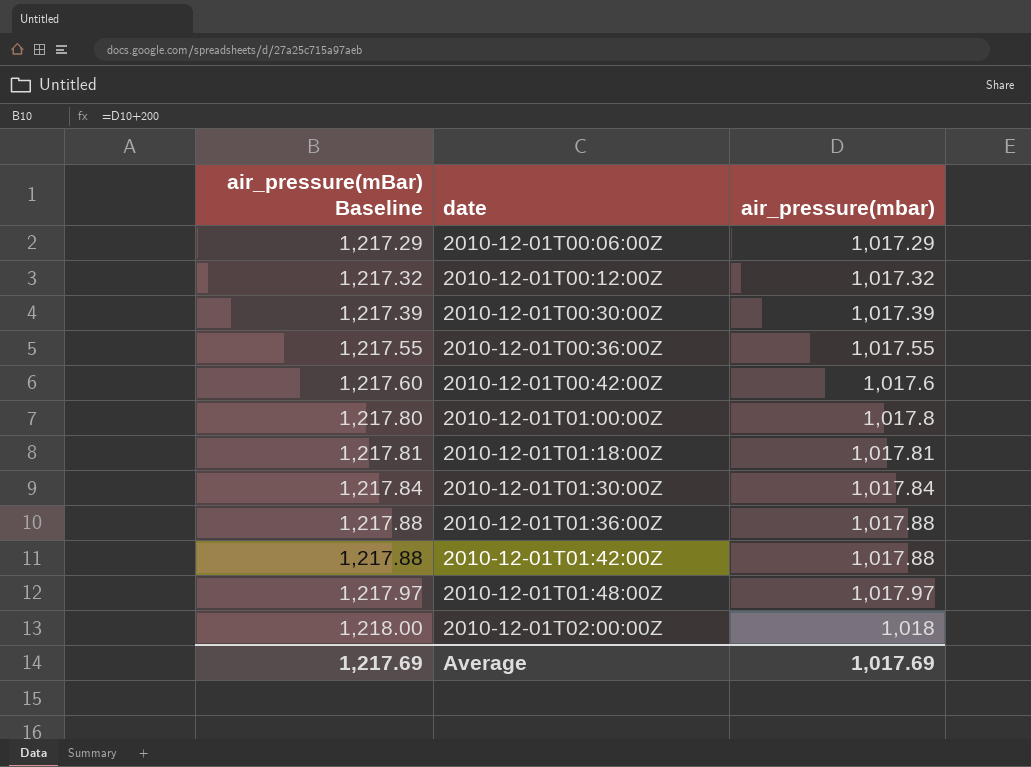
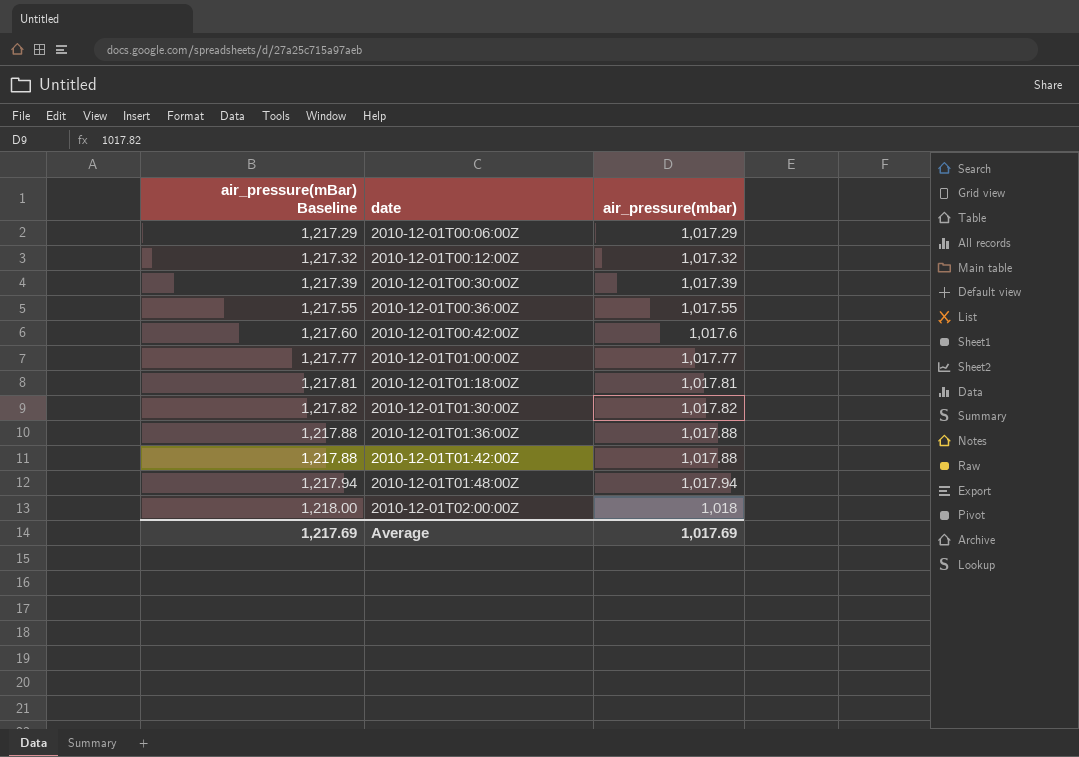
2010-12-01T01:00:00Z | air_pressure(mBar) Baseline: 1,217.80 -> 1,217.77
2010-12-01T01:00:00Z | air_pressure(mbar): 1,017.8 -> 1,017.77
2010-12-01T01:30:00Z | air_pressure(mBar) Baseline: 1,217.84 -> 1,217.82
2010-12-01T01:30:00Z | air_pressure(mbar): 1,017.84 -> 1,017.82
2010-12-01T01:48:00Z | air_pressure(mBar) Baseline: 1,217.97 -> 1,217.94
2010-12-01T01:48:00Z | air_pressure(mbar): 1,017.97 -> 1,017.94

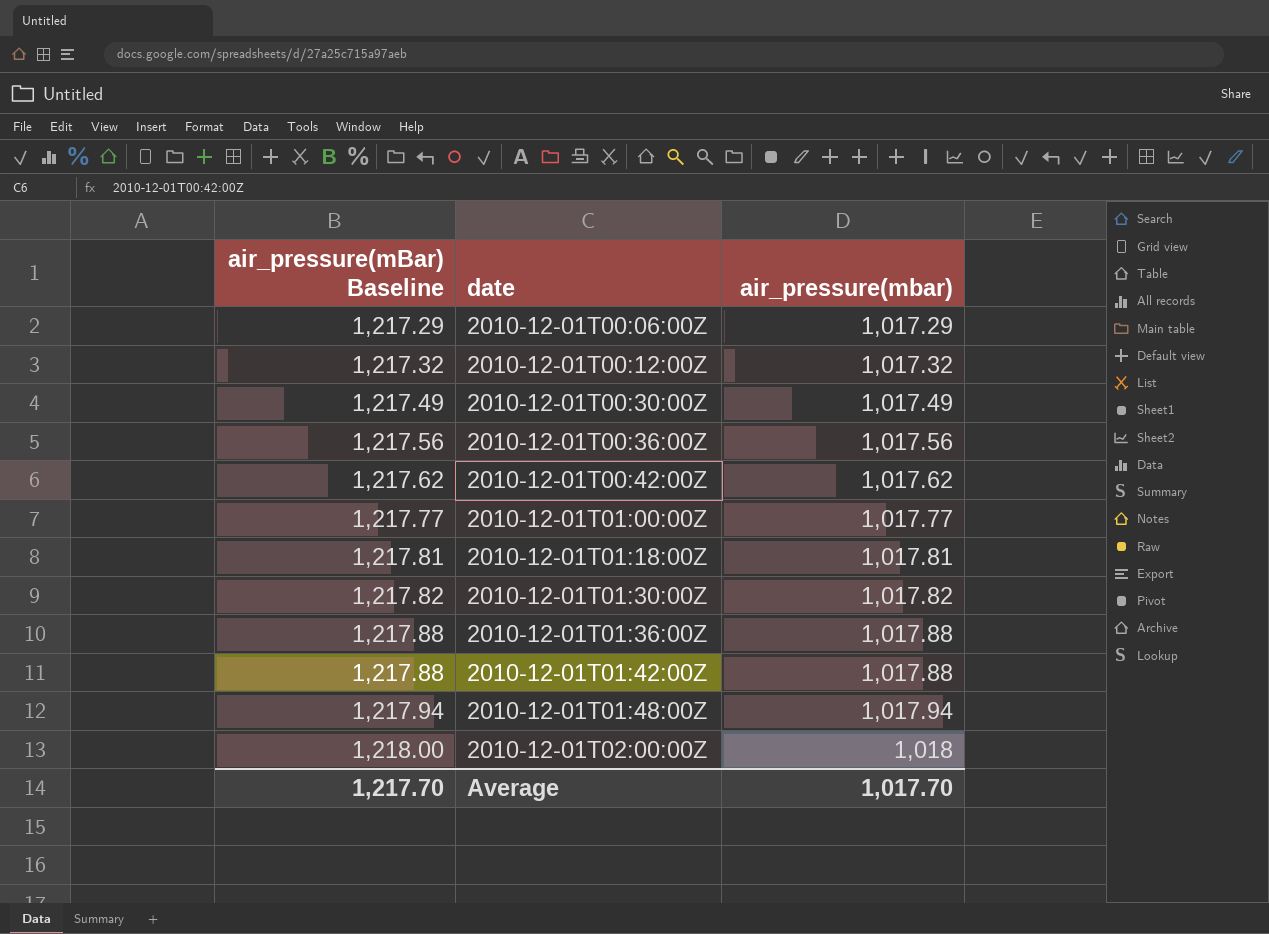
2010-12-01T00:30:00Z | air_pressure(mBar) Baseline: 1,217.39 -> 1,217.49
2010-12-01T00:30:00Z | air_pressure(mbar): 1,017.39 -> 1,017.49
2010-12-01T00:36:00Z | air_pressure(mBar) Baseline: 1,217.55 -> 1,217.56
2010-12-01T00:36:00Z | air_pressure(mbar): 1,017.55 -> 1,017.56
2010-12-01T00:42:00Z | air_pressure(mBar) Baseline: 1,217.60 -> 1,217.62
2010-12-01T00:42:00Z | air_pressure(mbar): 1,017.6 -> 1,017.62
Average | air_pressure(mBar) Baseline: 1,217.69 -> 1,217.70
Average | air_pressure(mbar): 1,017.69 -> 1,017.70

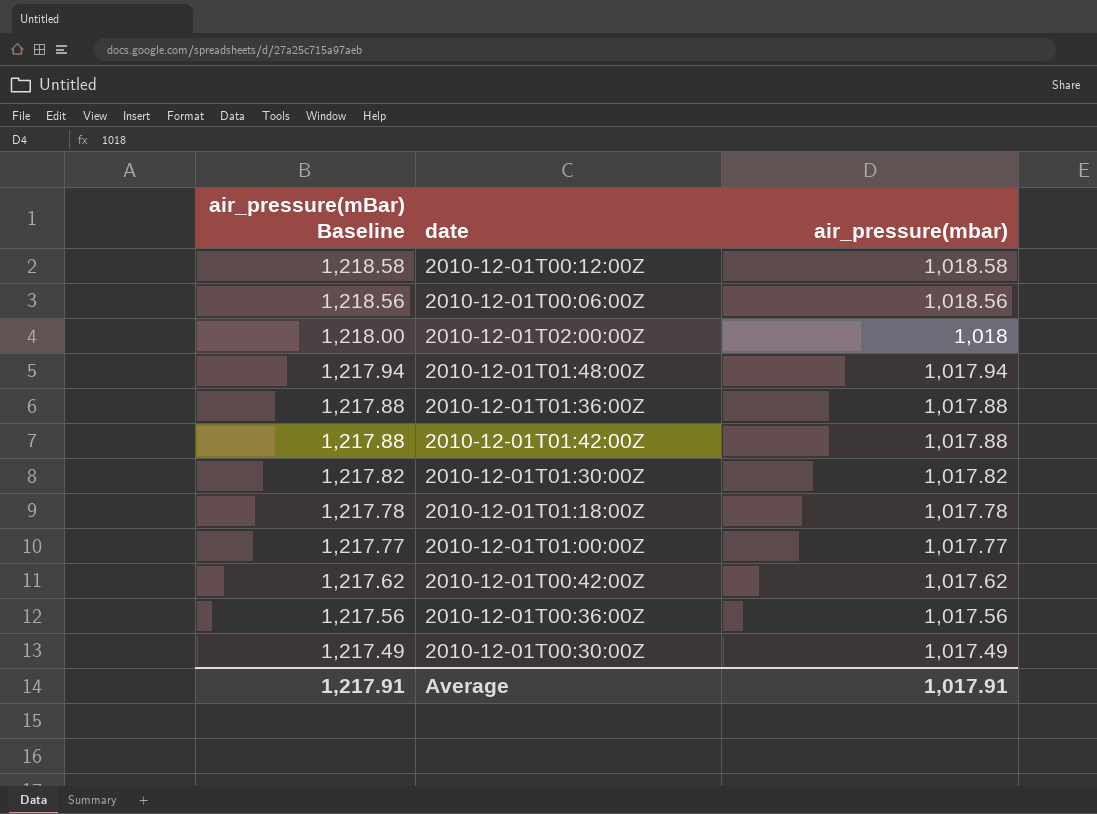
row order: air_pressure(mBar) Baseline ascending -> air_pressure(mBar) Baseline descending
2010-12-01T00:12:00Z | air_pressure(mBar) Baseline: 1,217.32 -> 1,218.58
2010-12-01T00:12:00Z | air_pressure(mbar): 1,017.32 -> 1,018.58
2010-12-01T00:06:00Z | air_pressure(mBar) Baseline: 1,217.29 -> 1,218.56
2010-12-01T00:06:00Z | air_pressure(mbar): 1,017.29 -> 1,018.56
2010-12-01T01:18:00Z | air_pressure(mBar) Baseline: 1,217.81 -> 1,217.78
2010-12-01T01:18:00Z | air_pressure(mbar): 1,017.81 -> 1,017.78
Average | air_pressure(mBar) Baseline: 1,217.70 -> 1,217.91
Average | air_pressure(mbar): 1,017.70 -> 1,017.91

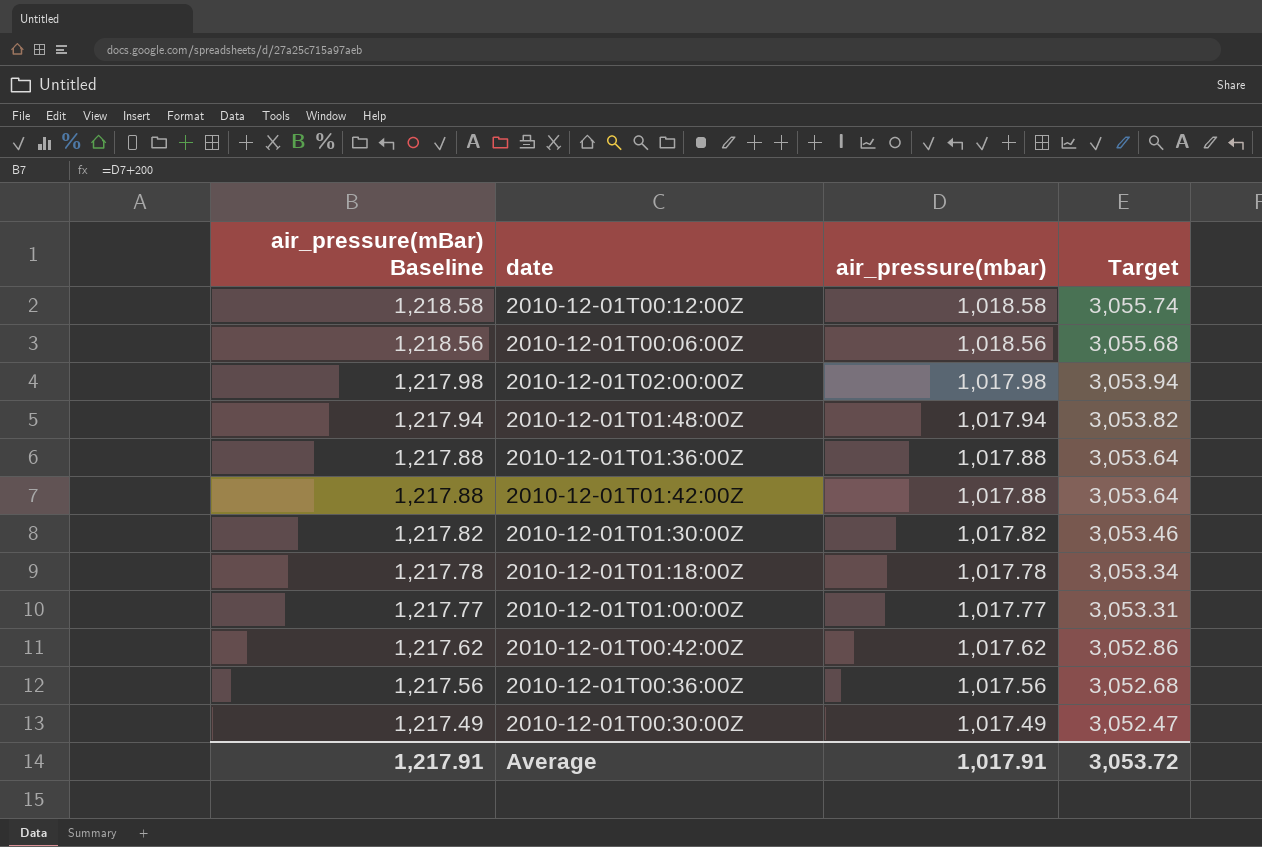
column Target | formula: none -> [air_pressure(mbar)] * 3
2010-12-01T02:00:00Z | air_pressure(mBar) Baseline: 1,218.00 -> 1,217.98
2010-12-01T02:00:00Z | air_pressure(mbar): 1,018 -> 1,017.98

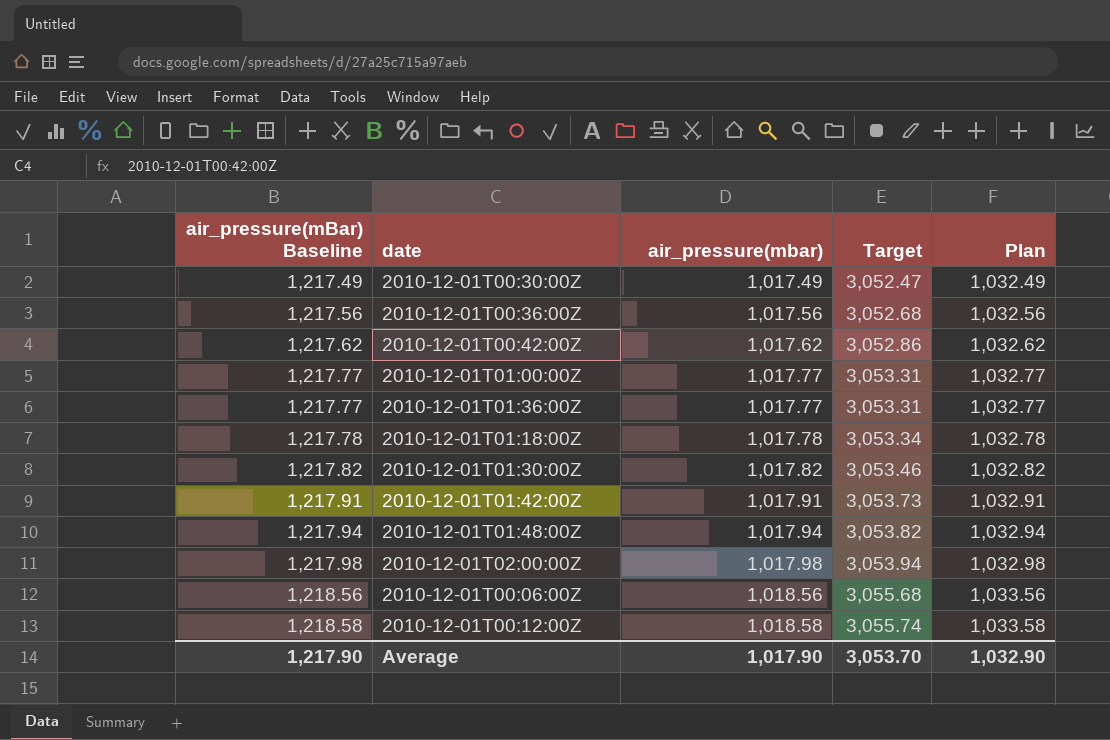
row order: air_pressure(mBar) Baseline descending -> air_pressure(mBar) Baseline ascending
column Plan | formula: none -> [air_pressure(mbar)] + 15
2010-12-01T01:36:00Z | air_pressure(mBar) Baseline: 1,217.88 -> 1,217.77
2010-12-01T01:36:00Z | air_pressure(mbar): 1,017.88 -> 1,017.77
2010-12-01T01:36:00Z | Target: 3,053.64 -> 3,053.31
2010-12-01T01:42:00Z | air_pressure(mBar) Baseline: 1,217.88 -> 1,217.91
2010-12-01T01:42:00Z | air_pressure(mbar): 1,017.88 -> 1,017.91
2010-12-01T01:42:00Z | Target: 3,053.64 -> 3,053.73
Average | air_pressure(mBar) Baseline: 1,217.91 -> 1,217.90
Average | air_pressure(mbar): 1,017.91 -> 1,017.90
Average | Target: 3,053.72 -> 3,053.70

